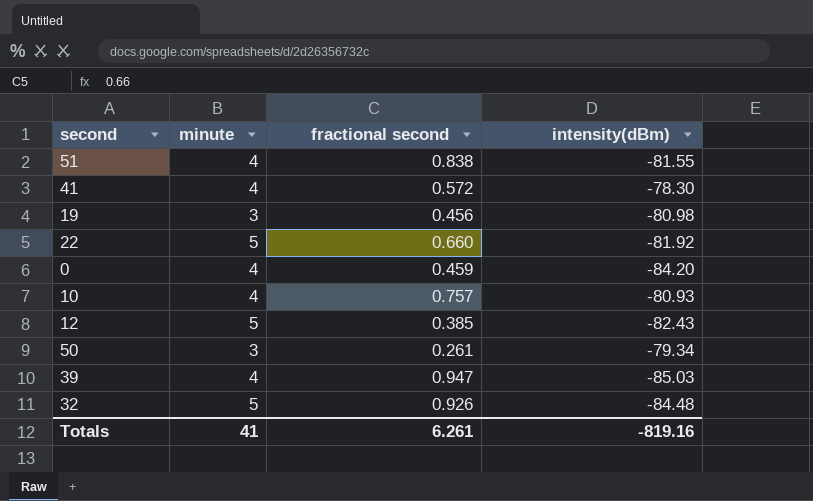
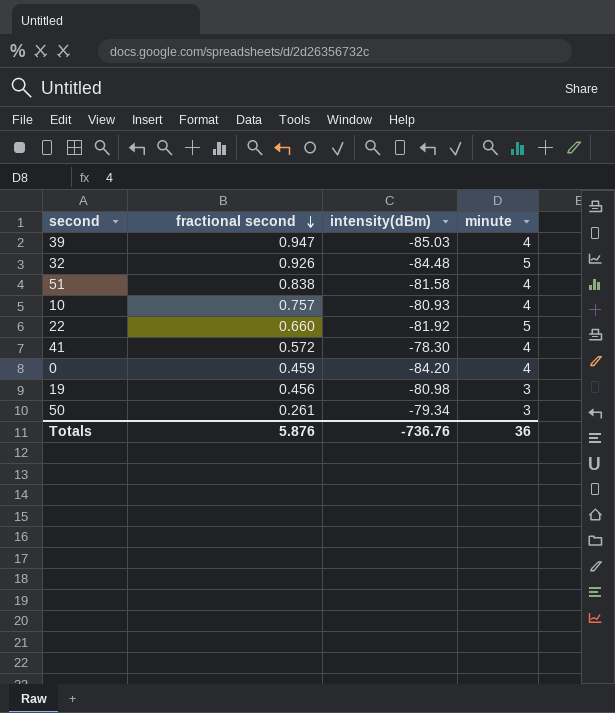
row order: none -> fractional second descending
column minute | position: 2 -> 4
row 12: 5 | 0.385 | -82.43 -> none
51 | intensity(dBm): -81.55 -> -81.58
Totals | fractional second: 6.261 -> 5.876
Totals | intensity(dBm): -819.16 -> -736.76
Totals | minute: 41 -> 36

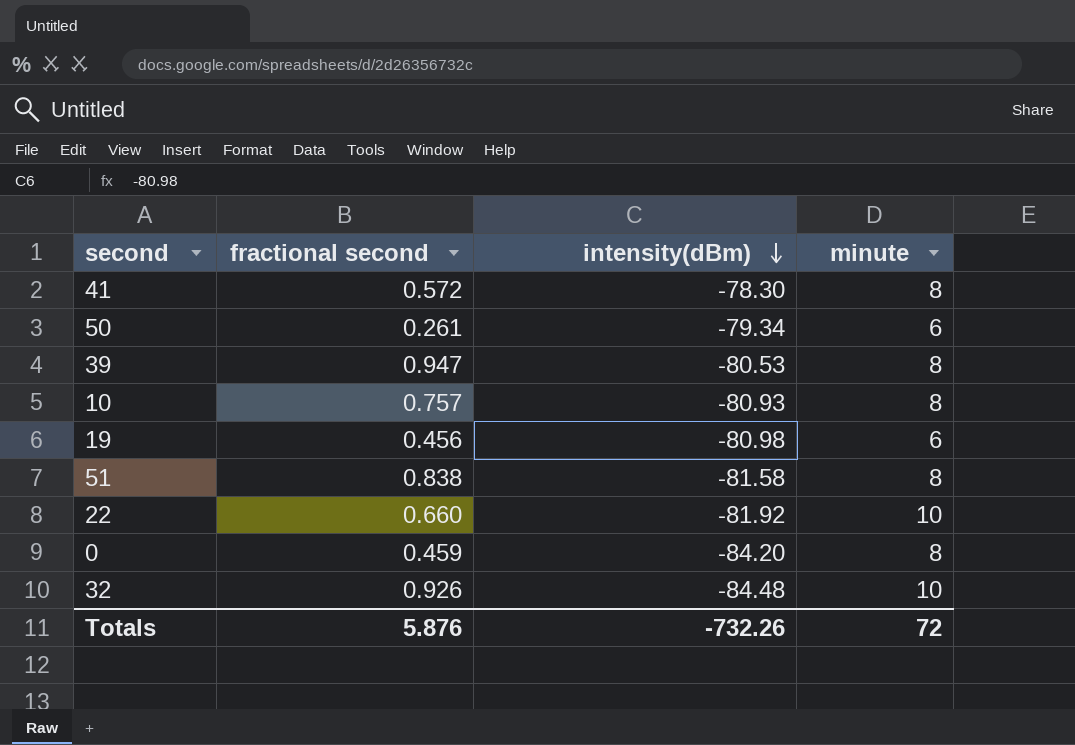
row order: fractional second descending -> intensity(dBm) descending
41 | minute: 4 -> 8
50 | minute: 3 -> 6
39 | intensity(dBm): -85.03 -> -80.53
39 | minute: 4 -> 8
10 | minute: 4 -> 8
19 | minute: 3 -> 6
51 | minute: 4 -> 8
22 | minute: 5 -> 10
0 | minute: 4 -> 8
32 | minute: 5 -> 10
Totals | intensity(dBm): -736.76 -> -732.26
Totals | minute: 36 -> 72

